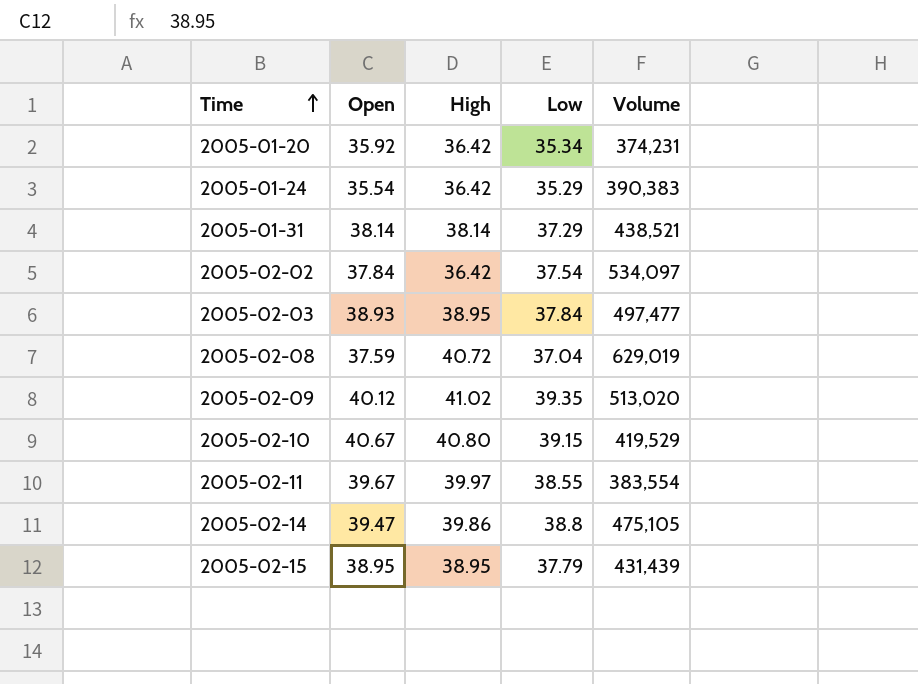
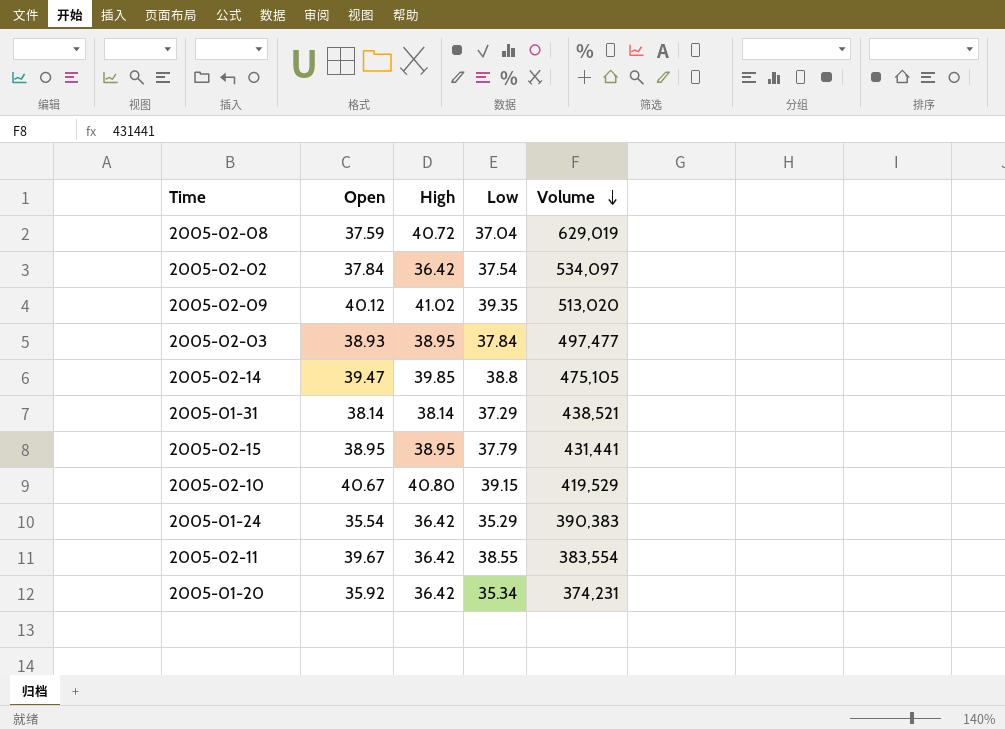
row order: Time ascending -> Volume descending
2005-02-14 | High: 39.86 -> 39.85
2005-02-15 | Volume: 431,439 -> 431,441
2005-02-11 | High: 39.97 -> 36.42

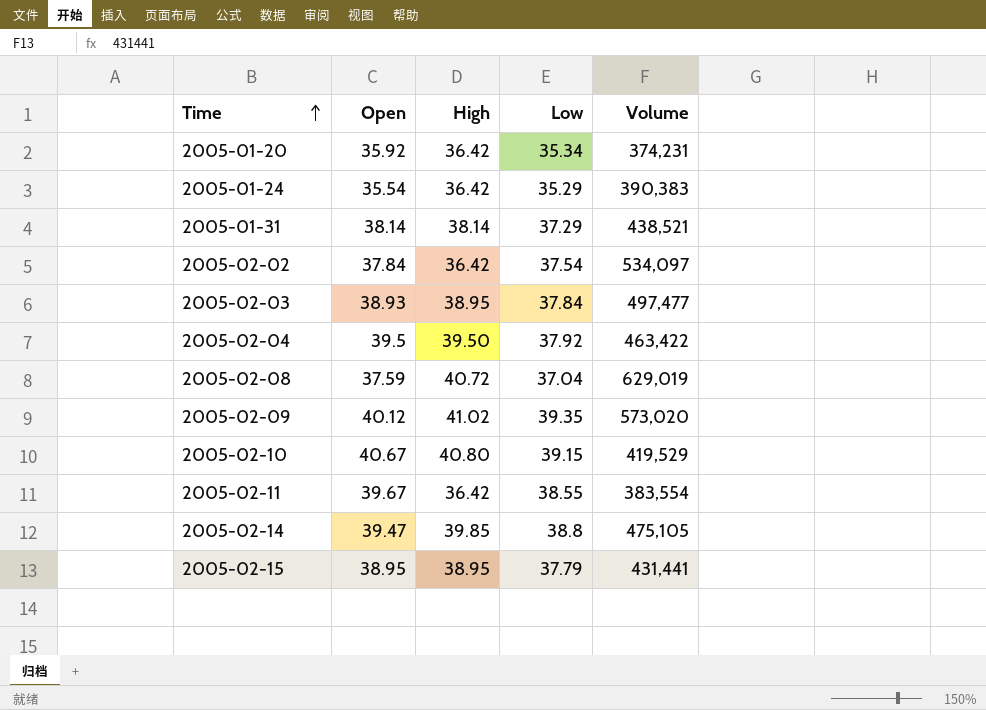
row order: Volume descending -> Time ascending
row 2005-02-04: none -> 39.5 | 39.50 | 37.92 | 463,422
2005-02-09 | Volume: 513,020 -> 573,020

